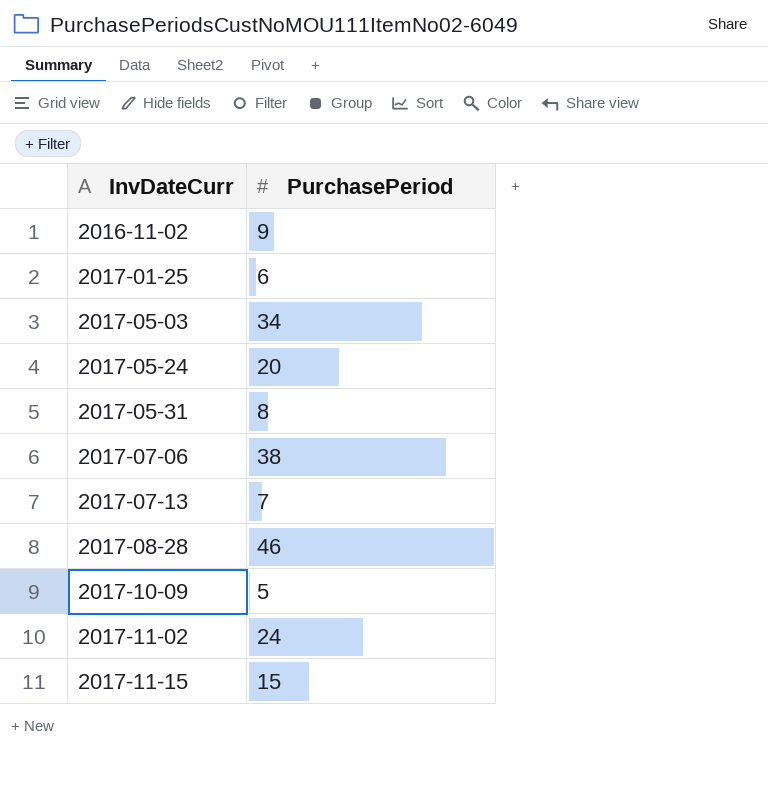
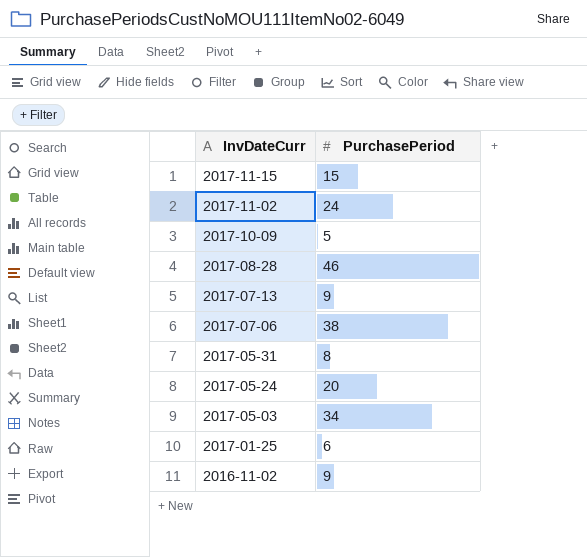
row order: InvDateCurr ascending -> InvDateCurr descending
2017-07-13 | PurchasePeriod: 7 -> 9

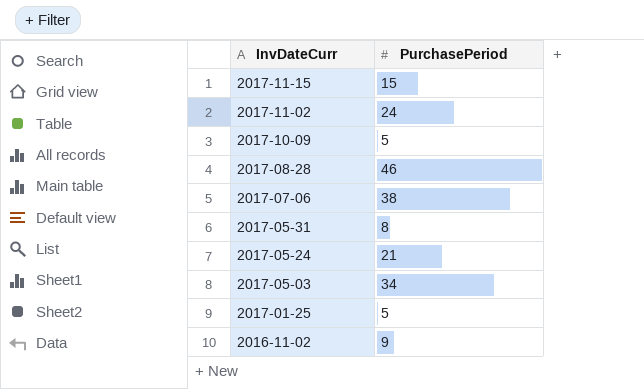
row 2017-07-13: 9 -> none
2017-05-24 | PurchasePeriod: 20 -> 21
2017-01-25 | PurchasePeriod: 6 -> 5

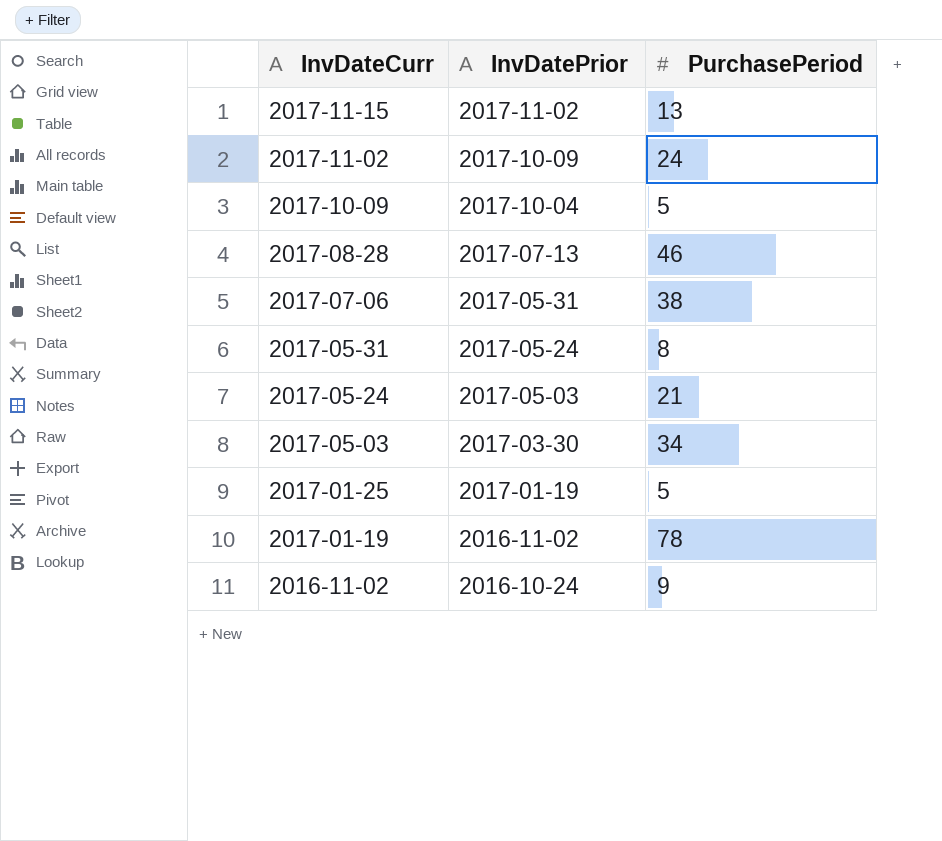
column InvDatePrior | position: none -> 2
2017-11-15 | PurchasePeriod: 15 -> 13
row 2017-01-19: none -> 2016-11-02 | 78

